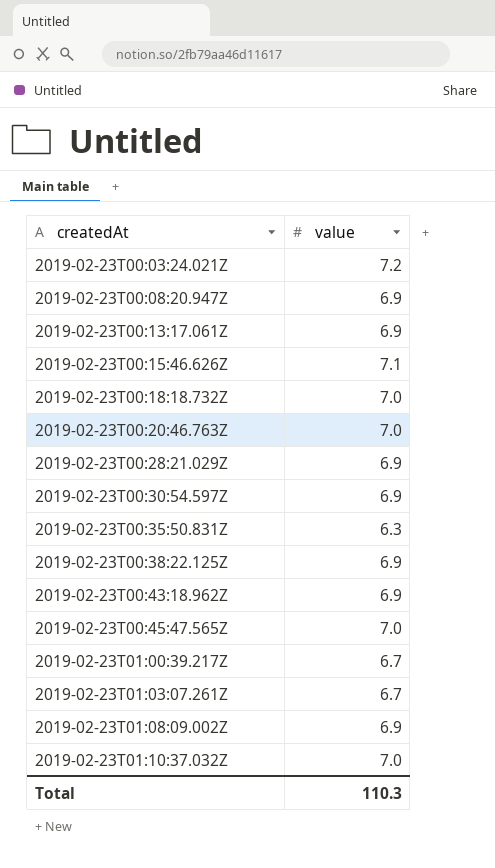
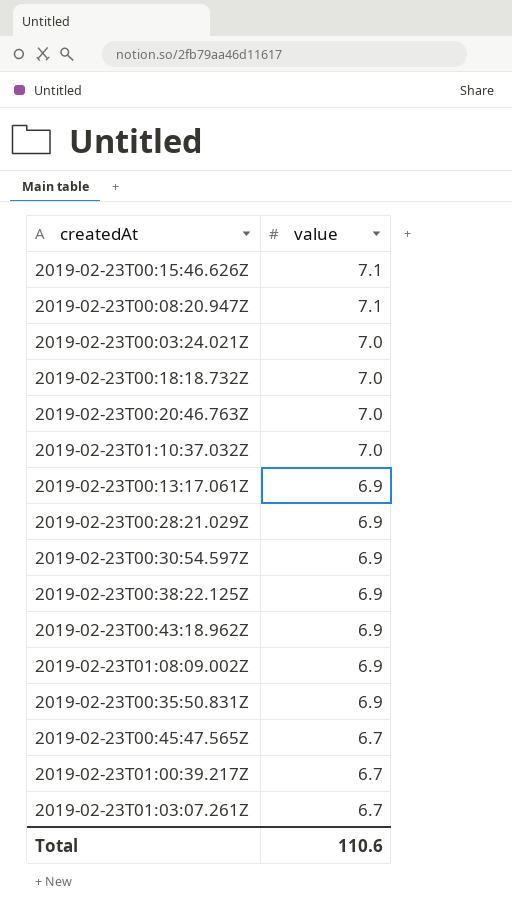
row order: createdAt ascending -> value descending
2019-02-23T00:08:20.947Z | value: 6.9 -> 7.1
2019-02-23T00:03:24.021Z | value: 7.2 -> 7.0
2019-02-23T00:35:50.831Z | value: 6.3 -> 6.9
2019-02-23T00:45:47.565Z | value: 7.0 -> 6.7
Total | value: 110.3 -> 110.6

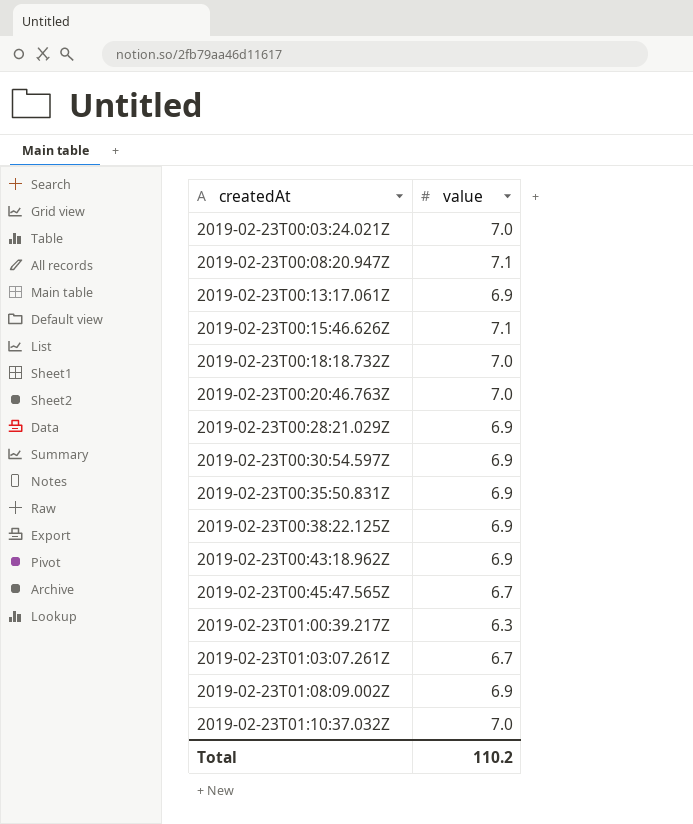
row order: value descending -> createdAt ascending
2019-02-23T01:00:39.217Z | value: 6.7 -> 6.3
Total | value: 110.6 -> 110.2

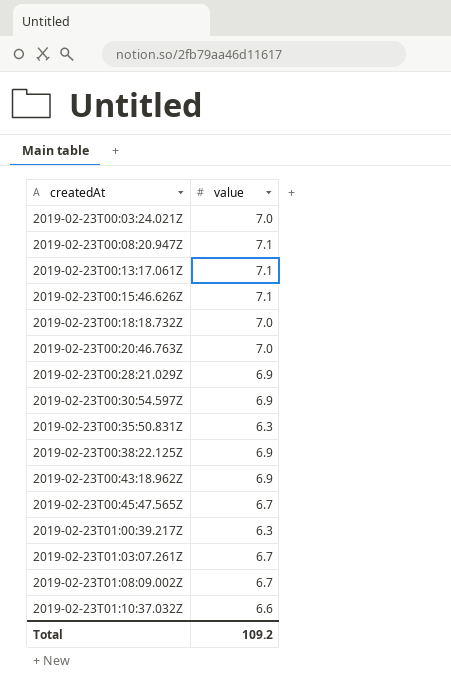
2019-02-23T00:13:17.061Z | value: 6.9 -> 7.1
2019-02-23T00:35:50.831Z | value: 6.9 -> 6.3
2019-02-23T01:08:09.002Z | value: 6.9 -> 6.7
2019-02-23T01:10:37.032Z | value: 7.0 -> 6.6
Total | value: 110.2 -> 109.2

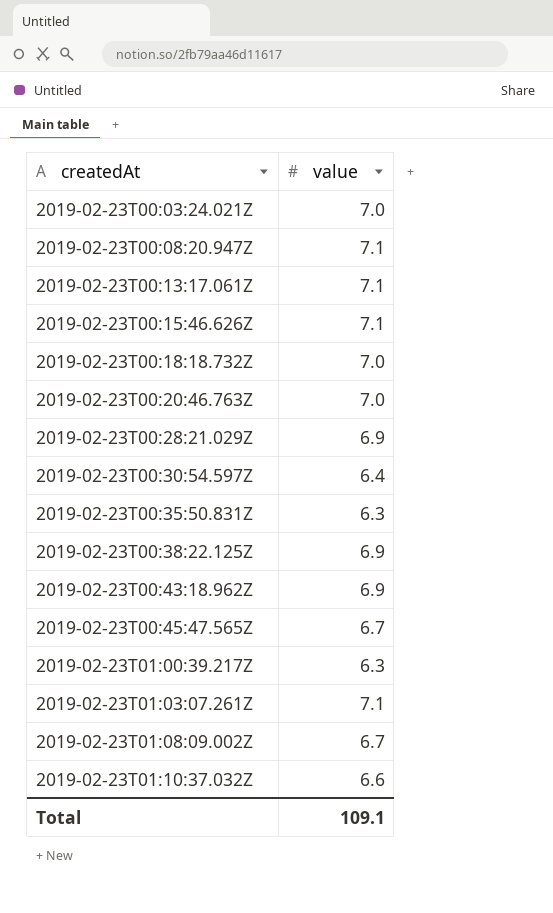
2019-02-23T00:30:54.597Z | value: 6.9 -> 6.4
2019-02-23T01:03:07.261Z | value: 6.7 -> 7.1
Total | value: 109.2 -> 109.1

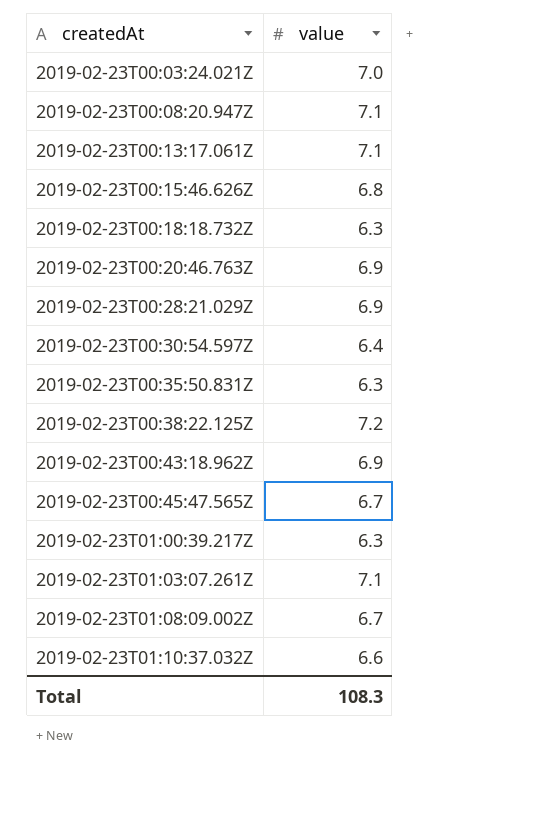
2019-02-23T00:15:46.626Z | value: 7.1 -> 6.8
2019-02-23T00:18:18.732Z | value: 7.0 -> 6.3
2019-02-23T00:20:46.763Z | value: 7.0 -> 6.9
2019-02-23T00:38:22.125Z | value: 6.9 -> 7.2
Total | value: 109.1 -> 108.3

